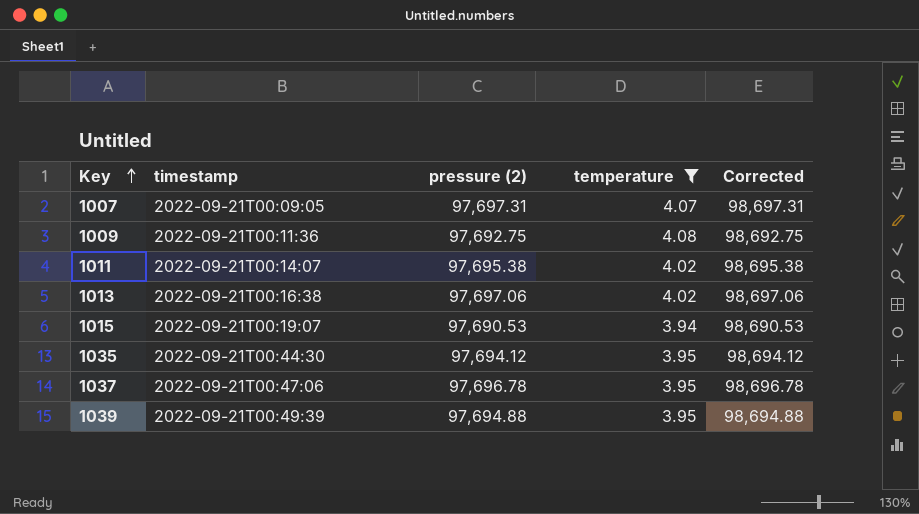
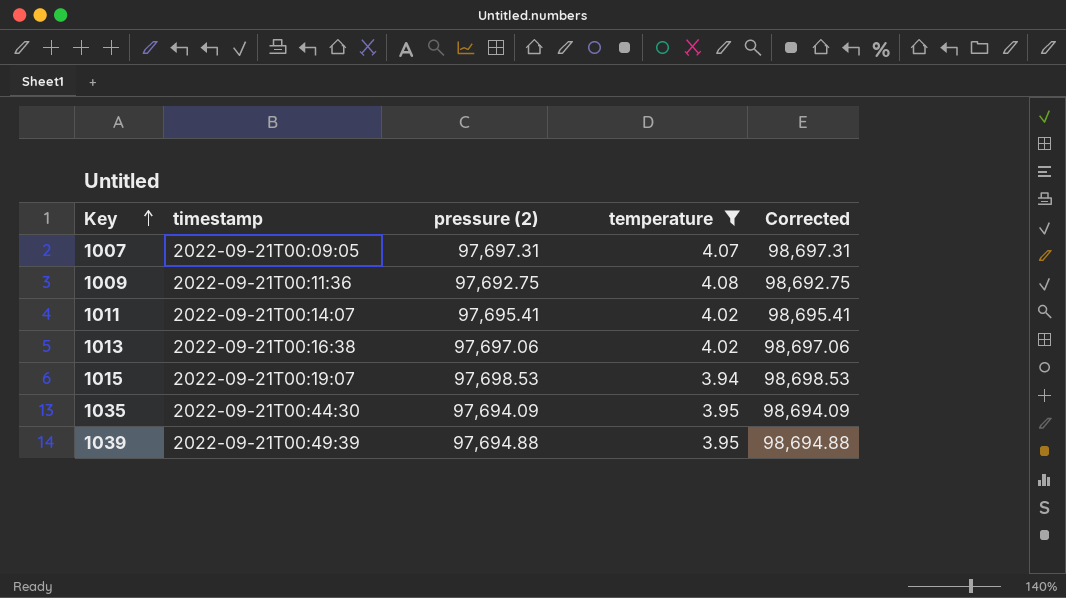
row 1037: 2022-09-21T00:47:06 | 97,696.78 | 3.95 | 98,696.78 -> none
1011 | pressure (2): 97,695.38 -> 97,695.41
1011 | Corrected: 98,695.38 -> 98,695.41
1015 | pressure (2): 97,690.53 -> 97,698.53
1015 | Corrected: 98,690.53 -> 98,698.53
1035 | pressure (2): 97,694.12 -> 97,694.09
1035 | Corrected: 98,694.12 -> 98,694.09

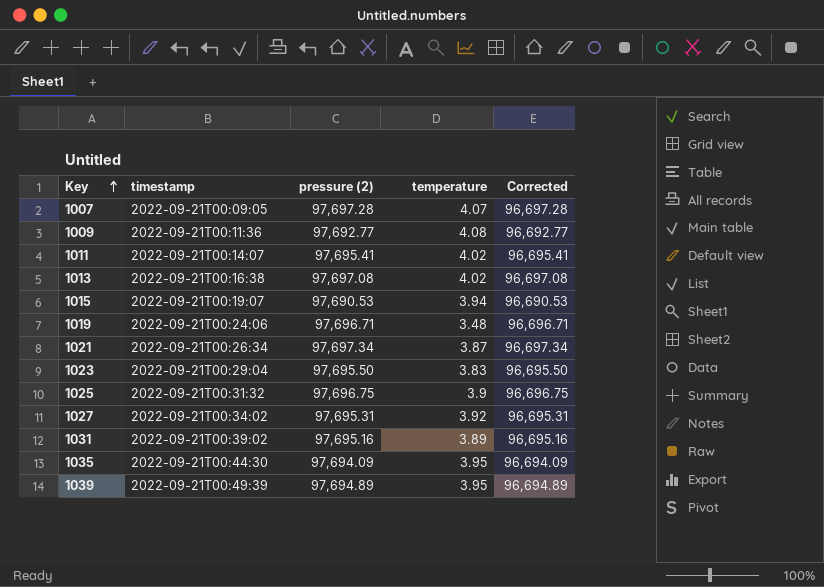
filter: temperature >= 3.94 -> none
column Corrected | formula: [pressure (2)] + 1000 -> [pressure (2)] - 1000
1007 | pressure (2): 97,697.31 -> 97,697.28
1009 | pressure (2): 97,692.75 -> 97,692.77
1013 | pressure (2): 97,697.06 -> 97,697.08
1015 | pressure (2): 97,698.53 -> 97,690.53
1039 | pressure (2): 97,694.88 -> 97,694.89

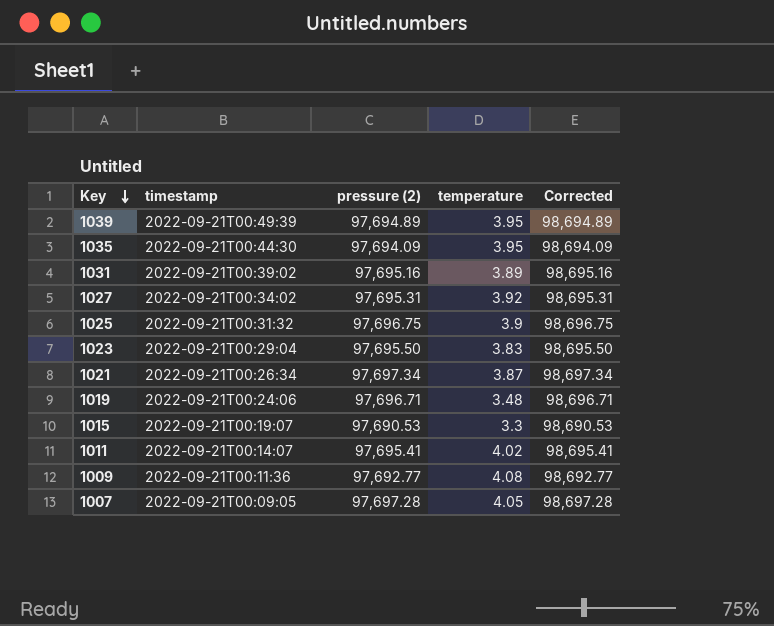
row order: Key ascending -> Key descending
column Corrected | formula: [pressure (2)] - 1000 -> [pressure (2)] + 1000
row 1013: 2022-09-21T00:16:38 | 97,697.08 | 4.02 | 96,697.08 -> none
1015 | temperature: 3.94 -> 3.3
1007 | temperature: 4.07 -> 4.05

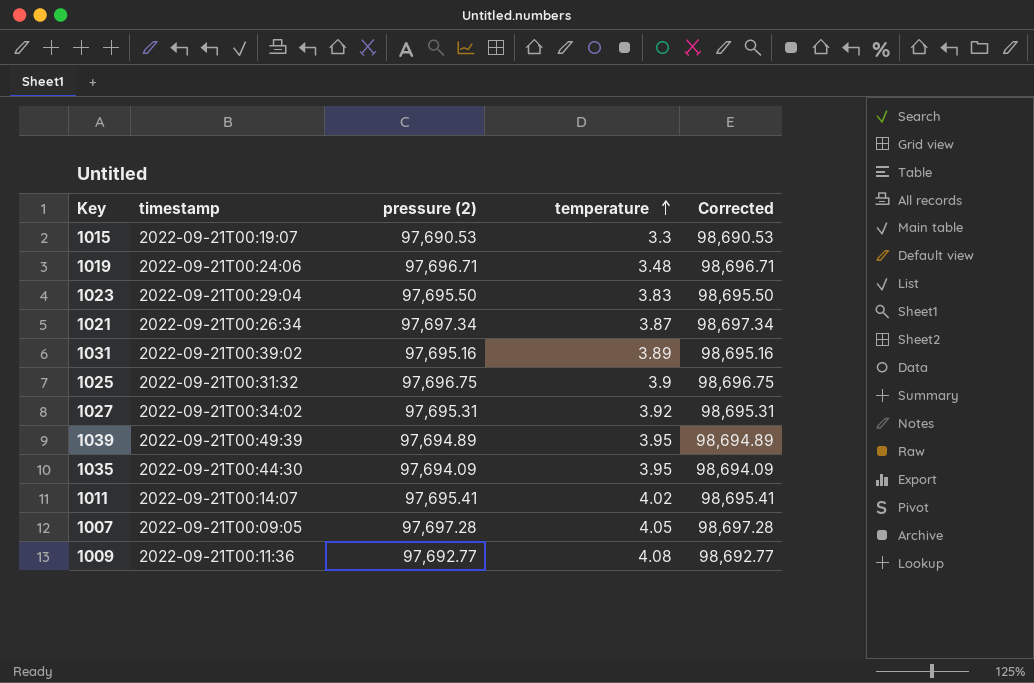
row order: Key descending -> temperature ascending

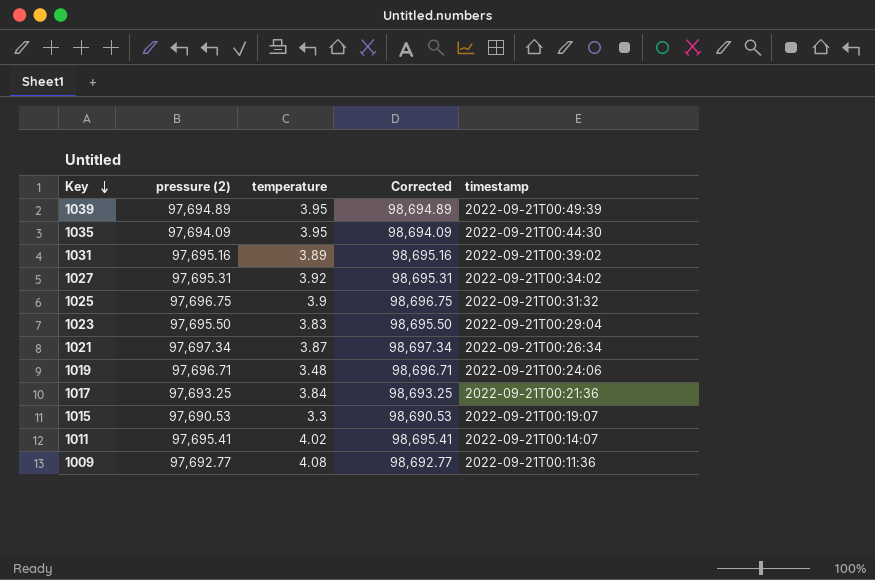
row order: temperature ascending -> Key descending
column timestamp | position: 2 -> 5
row 1007: 2022-09-21T00:09:05 | 97,697.28 | 4.05 | 98,697.28 -> none
row 1017: none -> 97,693.25 | 3.84 | 98,693.25 | 2022-09-21T00:21:36

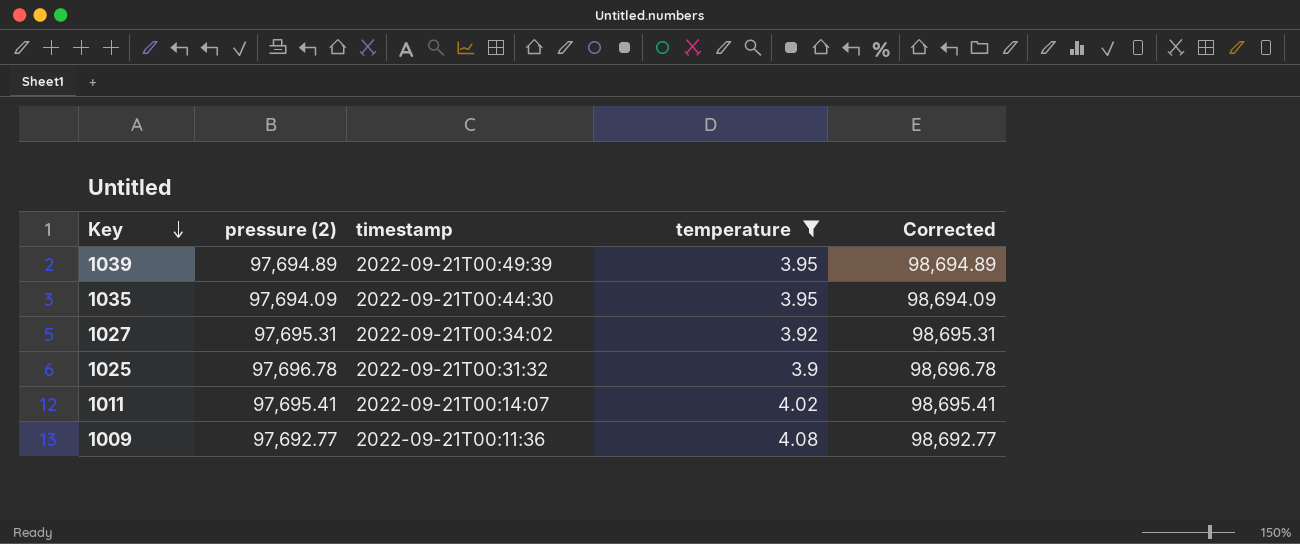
filter: none -> temperature >= 3.9
column timestamp | position: 5 -> 3
1025 | pressure (2): 97,696.75 -> 97,696.78
1025 | Corrected: 98,696.75 -> 98,696.78

